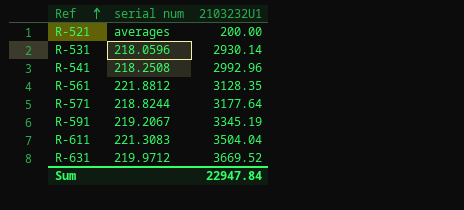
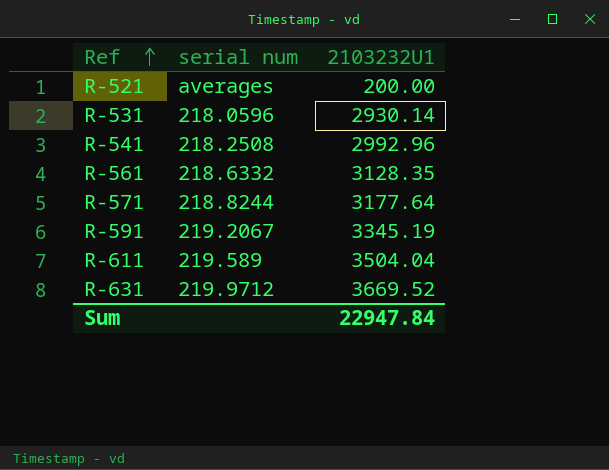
R-561 | serial num: 221.8812 -> 218.6332
R-611 | serial num: 221.3083 -> 219.589

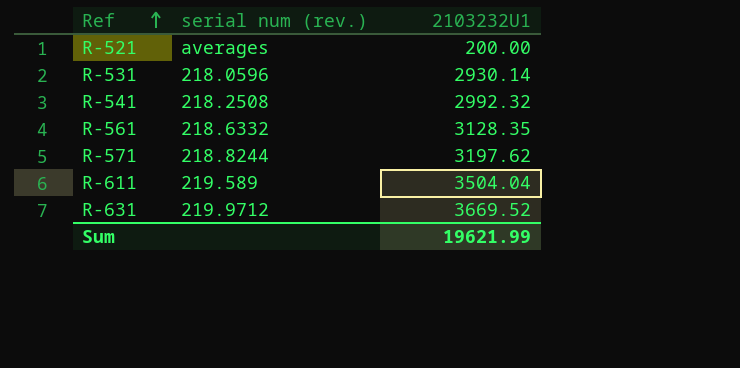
column name: serial num -> serial num (rev.)
row R-591: 219.2067 | 3345.19 -> none
R-541 | 2103232U1: 2992.96 -> 2992.32
R-571 | 2103232U1: 3177.64 -> 3197.62
Sum | 2103232U1: 22947.84 -> 19621.99

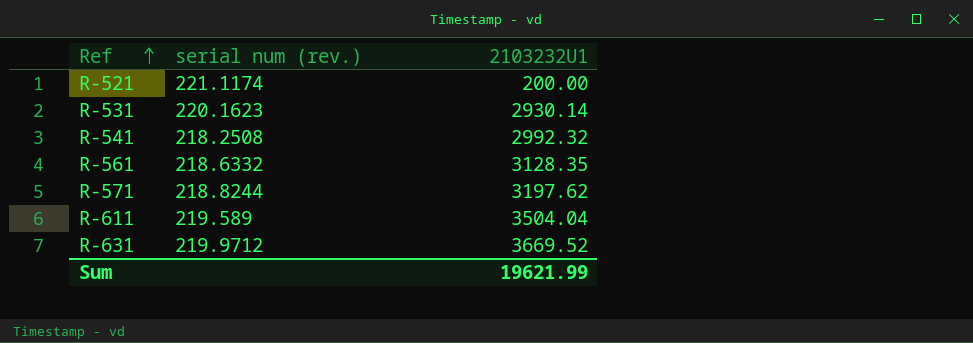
R-521 | serial num (rev.): averages -> 221.1174
R-531 | serial num (rev.): 218.0596 -> 220.1623

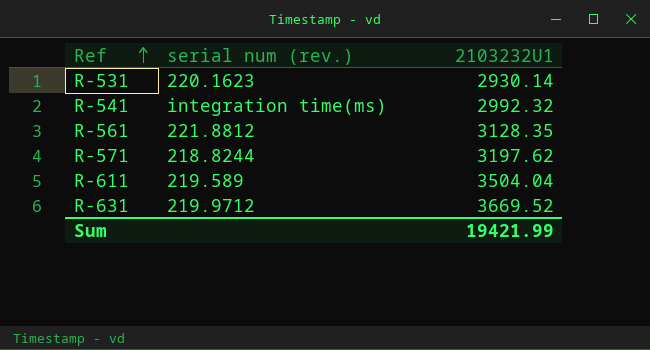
row R-521: 221.1174 | 200.00 -> none
R-541 | serial num (rev.): 218.2508 -> integration time(ms)
R-561 | serial num (rev.): 218.6332 -> 221.8812
Sum | 2103232U1: 19621.99 -> 19421.99

